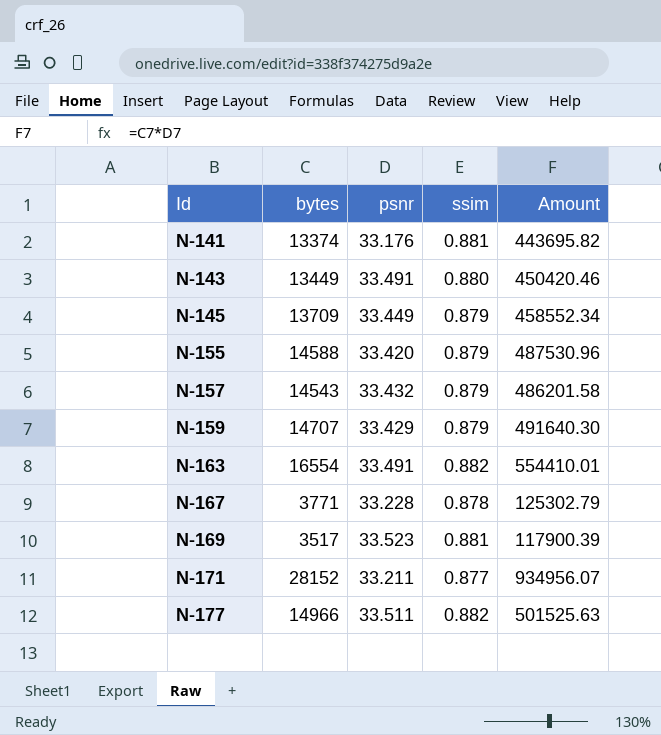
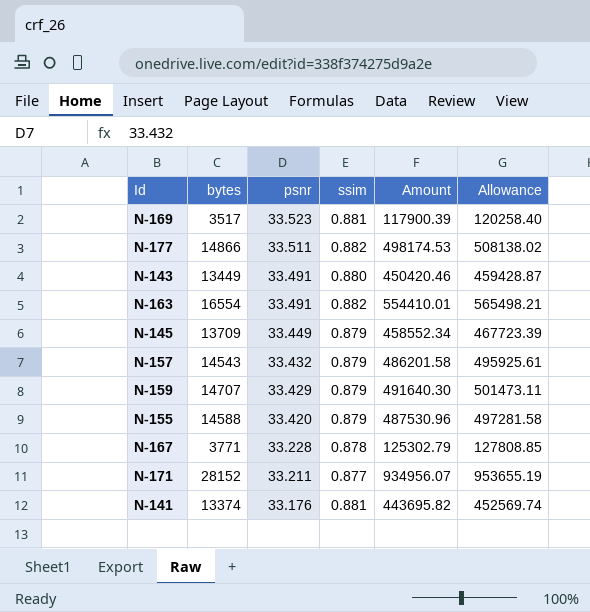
row order: Id ascending -> psnr descending
column Allowance | formula: none -> [Amount] * 1.02
N-177 | bytes: 14966 -> 14866
N-177 | Amount: 501525.63 -> 498174.53

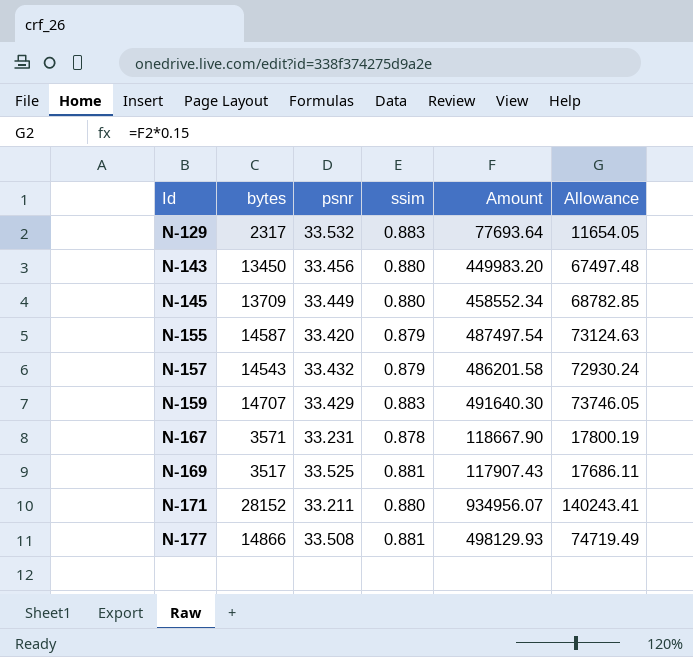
row order: psnr descending -> Id ascending
column Allowance | formula: [Amount] * 1.02 -> [Amount] * 0.15
row N-163: 16554 | 33.491 | 0.882 | 554410.01 | 565498.21 -> none
row N-141: 13374 | 33.176 | 0.881 | 443695.82 | 452569.74 -> none
row N-129: none -> 2317 | 33.532 | 0.883 | 77693.64 | 11654.05
N-143 | bytes: 13449 -> 13450
N-143 | psnr: 33.491 -> 33.456
N-143 | Amount: 450420.46 -> 449983.20
N-145 | ssim: 0.879 -> 0.880
N-155 | bytes: 14588 -> 14587
N-155 | Amount: 487530.96 -> 487497.54
N-159 | ssim: 0.879 -> 0.883
N-167 | bytes: 3771 -> 3571
N-167 | psnr: 33.228 -> 33.231
N-167 | Amount: 125302.79 -> 118667.90
N-169 | psnr: 33.523 -> 33.525
N-169 | Amount: 117900.39 -> 117907.43
N-171 | ssim: 0.877 -> 0.880
N-177 | psnr: 33.511 -> 33.508
N-177 | ssim: 0.882 -> 0.881
N-177 | Amount: 498174.53 -> 498129.93

